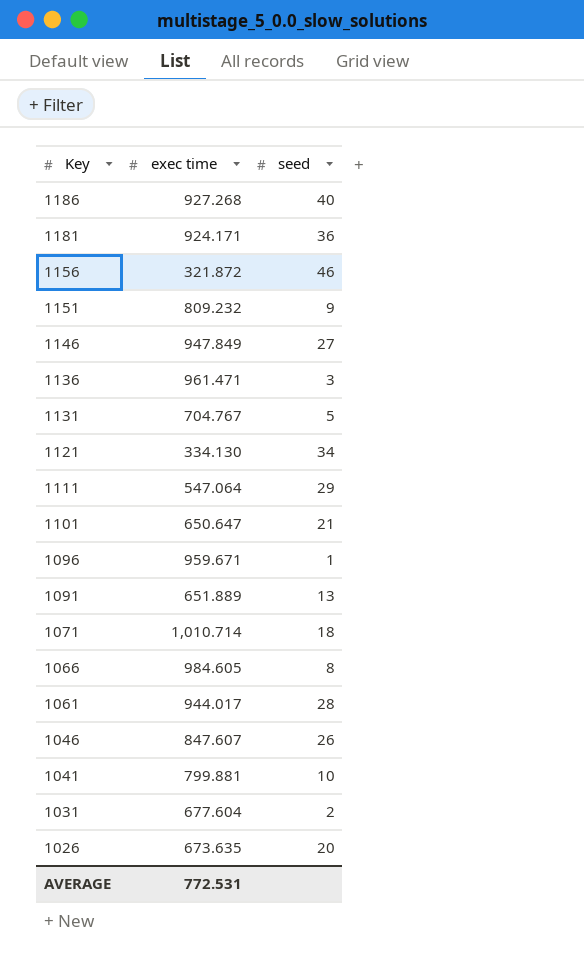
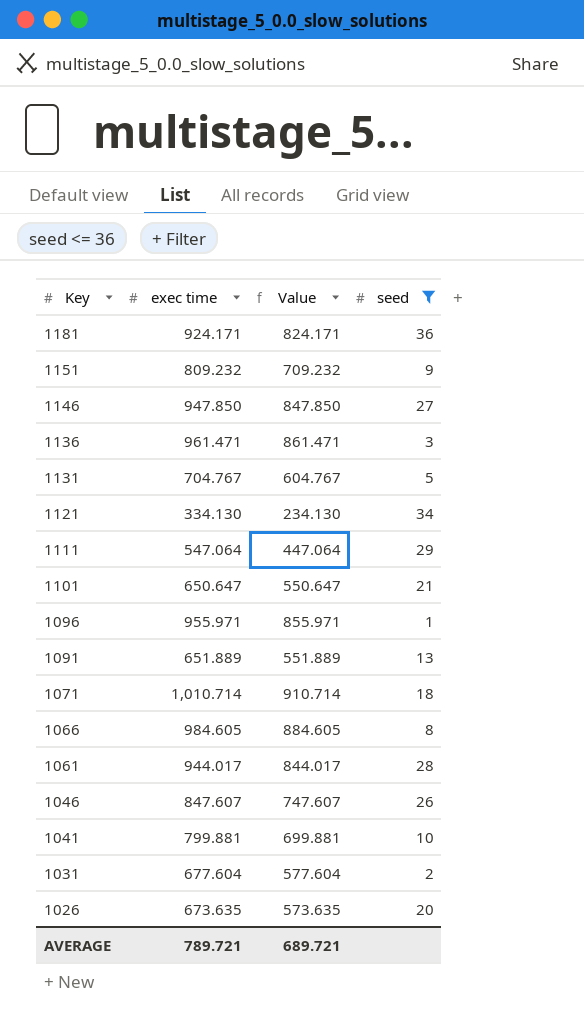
filter: none -> seed <= 36
column Value | formula: none -> [exec time] - 100
1146 | exec time: 947.849 -> 947.850
1096 | exec time: 959.671 -> 955.971
AVERAGE | exec time: 772.531 -> 789.721

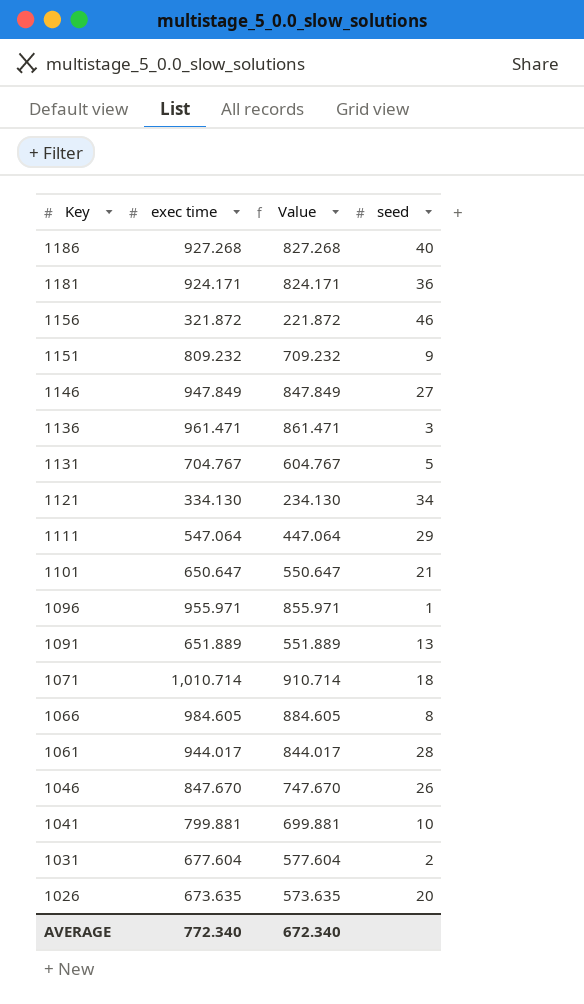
filter: seed <= 36 -> none
1146 | exec time: 947.850 -> 947.849
1146 | Value: 847.850 -> 847.849
1046 | exec time: 847.607 -> 847.670
1046 | Value: 747.607 -> 747.670
AVERAGE | exec time: 789.721 -> 772.340
AVERAGE | Value: 689.721 -> 672.340

